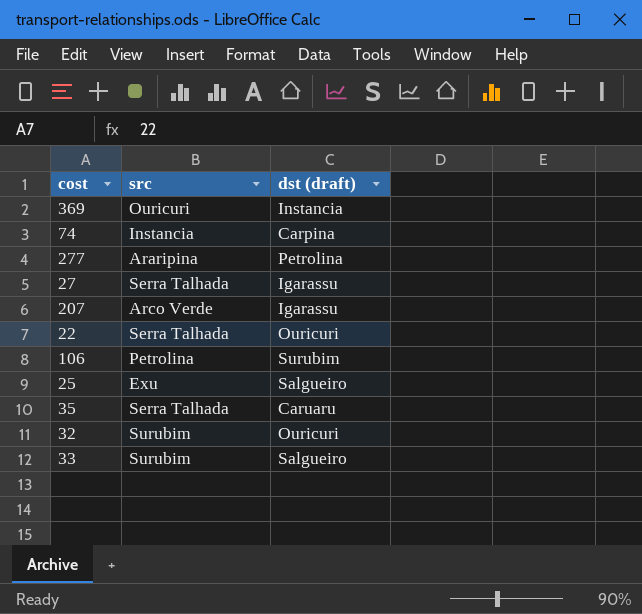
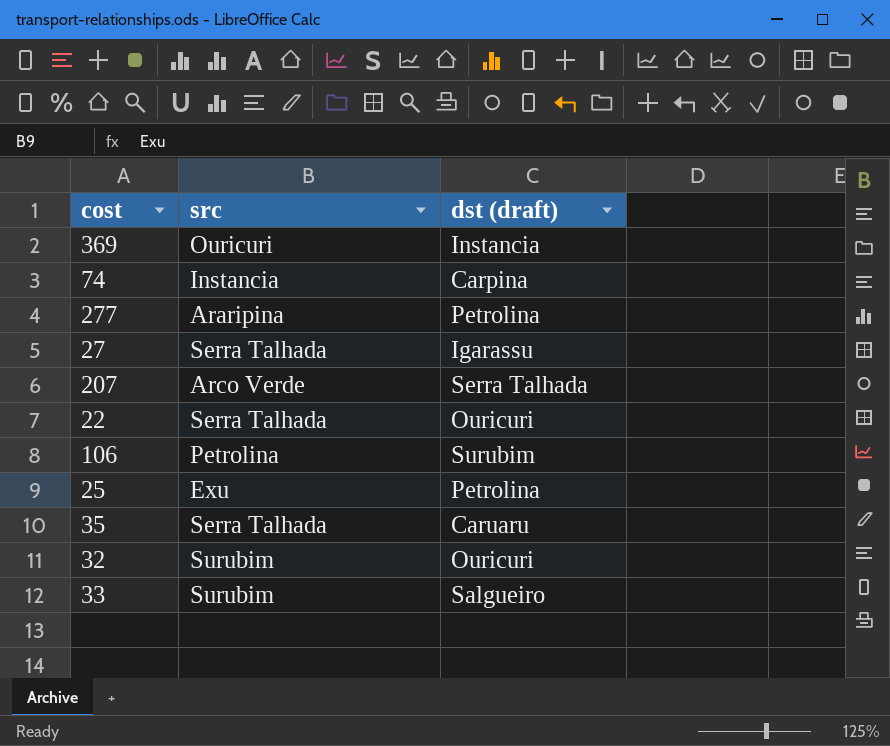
207 | dst (draft): Igarassu -> Serra Talhada
25 | dst (draft): Salgueiro -> Petrolina

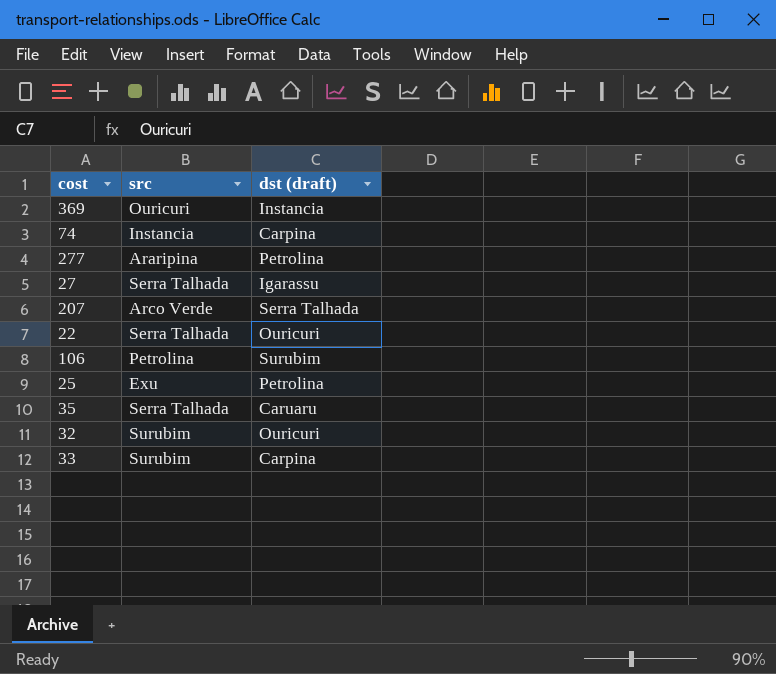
33 | dst (draft): Salgueiro -> Carpina

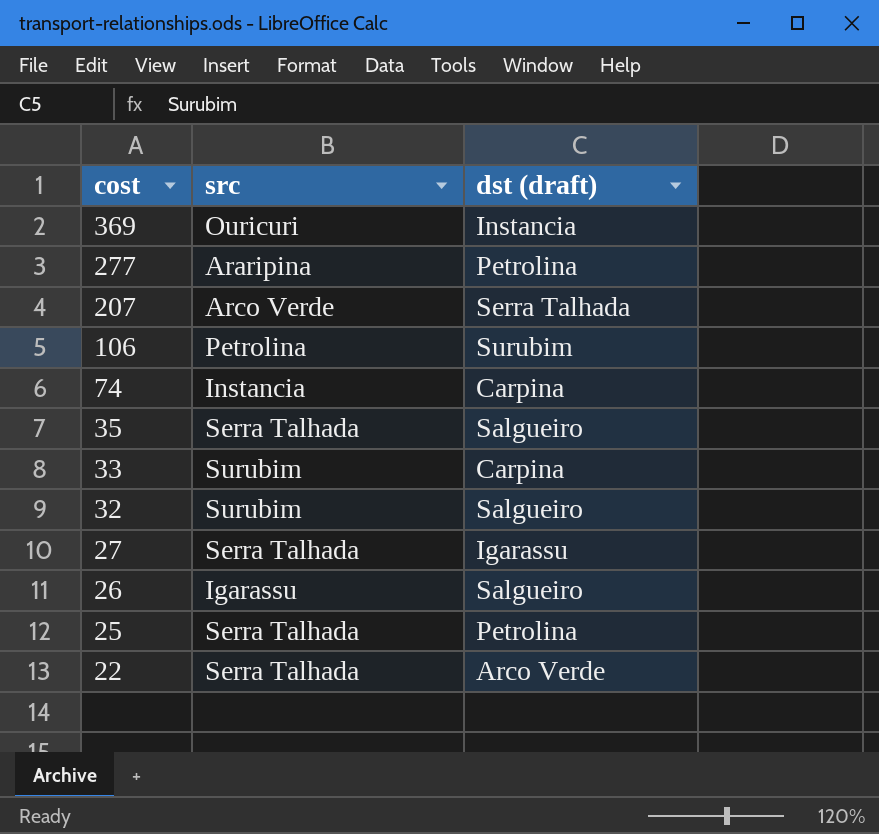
row order: none -> cost descending
35 | dst (draft): Caruaru -> Salgueiro
32 | dst (draft): Ouricuri -> Salgueiro
row 26: none -> Igarassu | Salgueiro
25 | src: Exu -> Serra Talhada
22 | dst (draft): Ouricuri -> Arco Verde

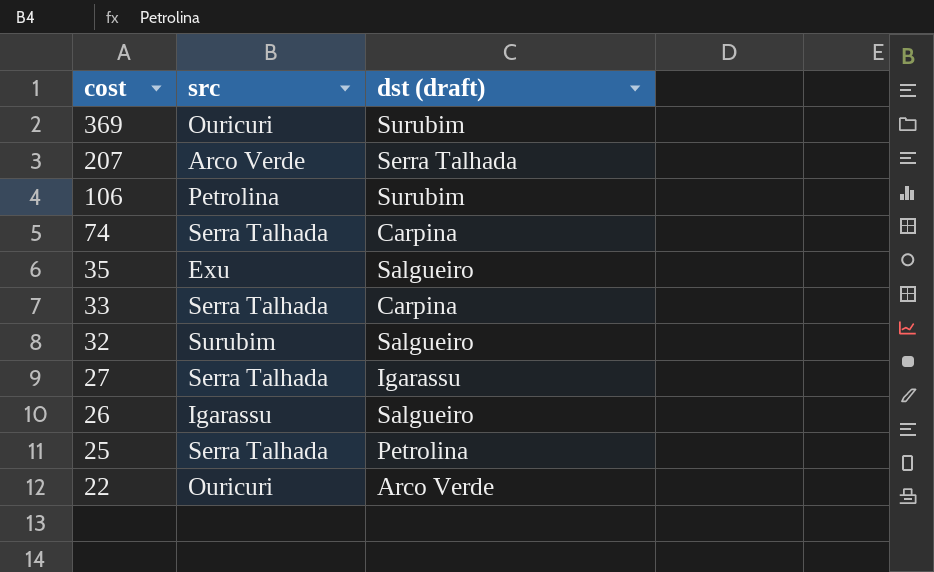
row 277: Araripina | Petrolina -> none
369 | dst (draft): Instancia -> Surubim
74 | src: Instancia -> Serra Talhada
35 | src: Serra Talhada -> Exu
33 | src: Surubim -> Serra Talhada
22 | src: Serra Talhada -> Ouricuri

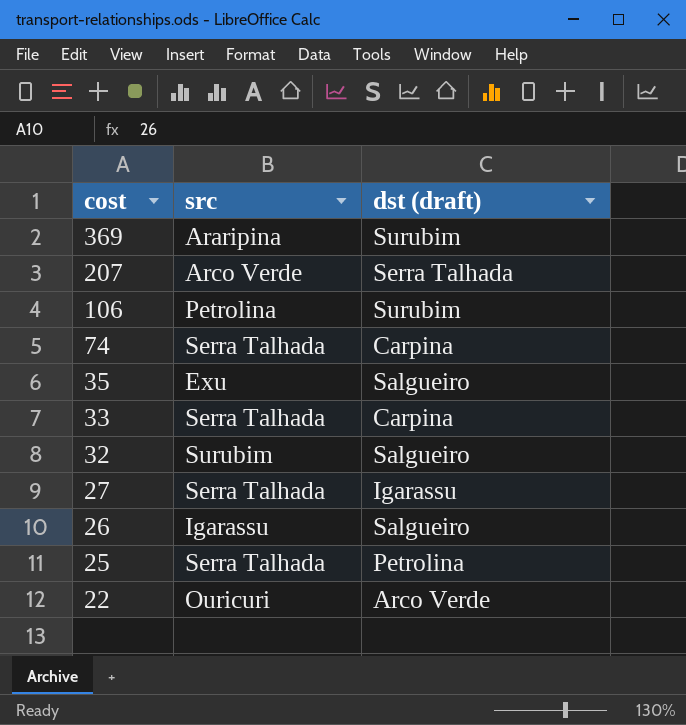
369 | src: Ouricuri -> Araripina

